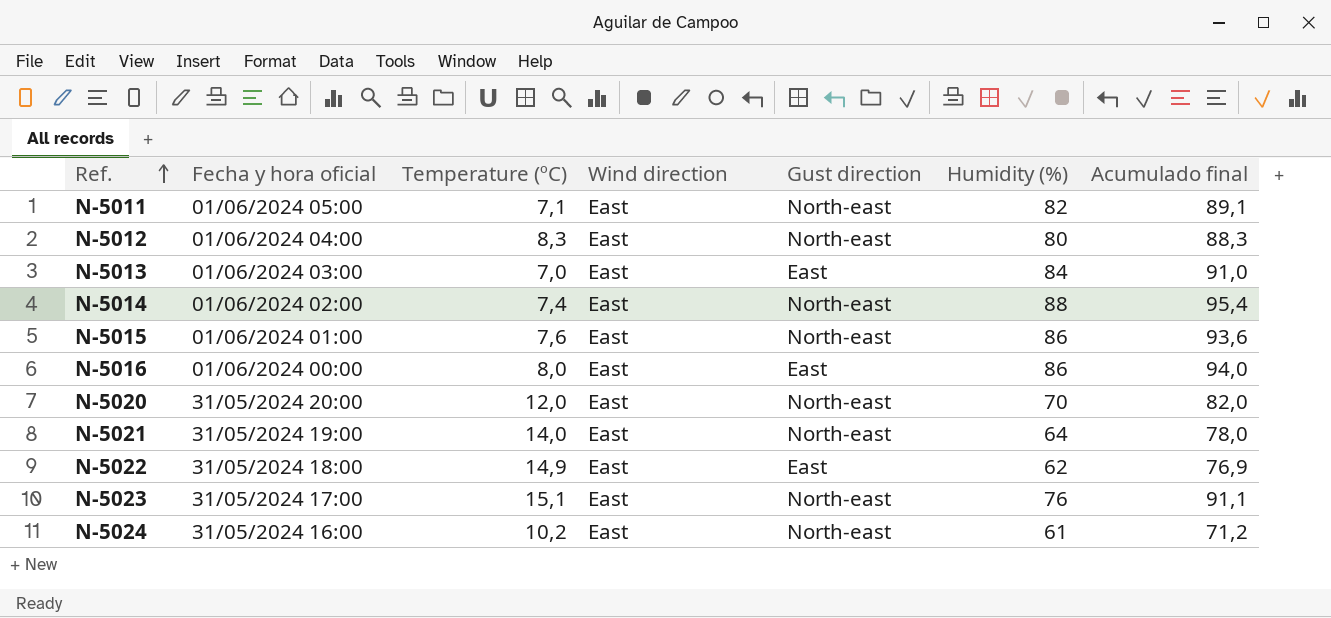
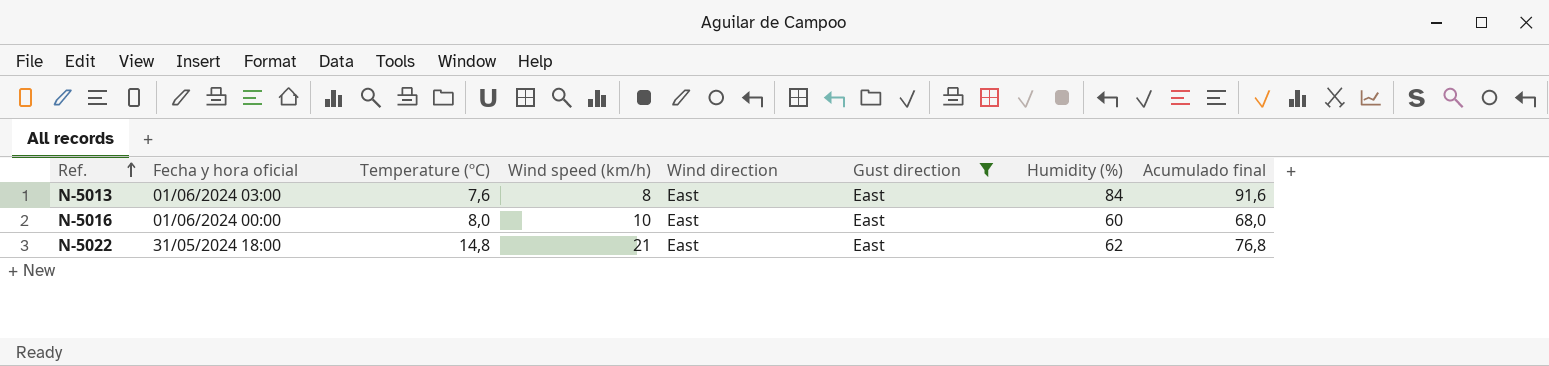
filter: none -> Gust direction = East
column Wind speed (km/h) | position: none -> 4
N-5013 | Temperature (ºC): 7,0 -> 7,6
N-5013 | Acumulado final: 91,0 -> 91,6
N-5016 | Humidity (%): 86 -> 60
N-5016 | Acumulado final: 94,0 -> 68,0
N-5022 | Temperature (ºC): 14,9 -> 14,8
N-5022 | Acumulado final: 76,9 -> 76,8

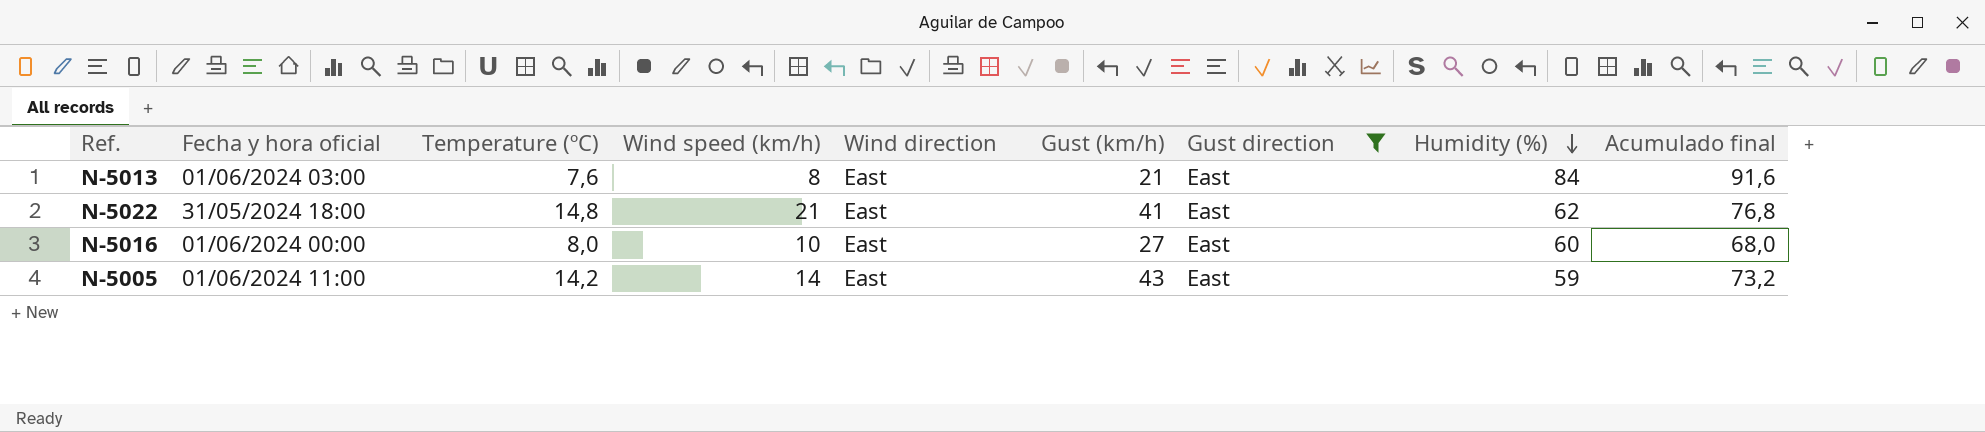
row order: Ref. ascending -> Humidity (%) descending
column Gust (km/h) | position: none -> 6
row N-5005: none -> 01/06/2024 11:00 | 14,2 | 14 | East | 43 | East | 59 | 73,2

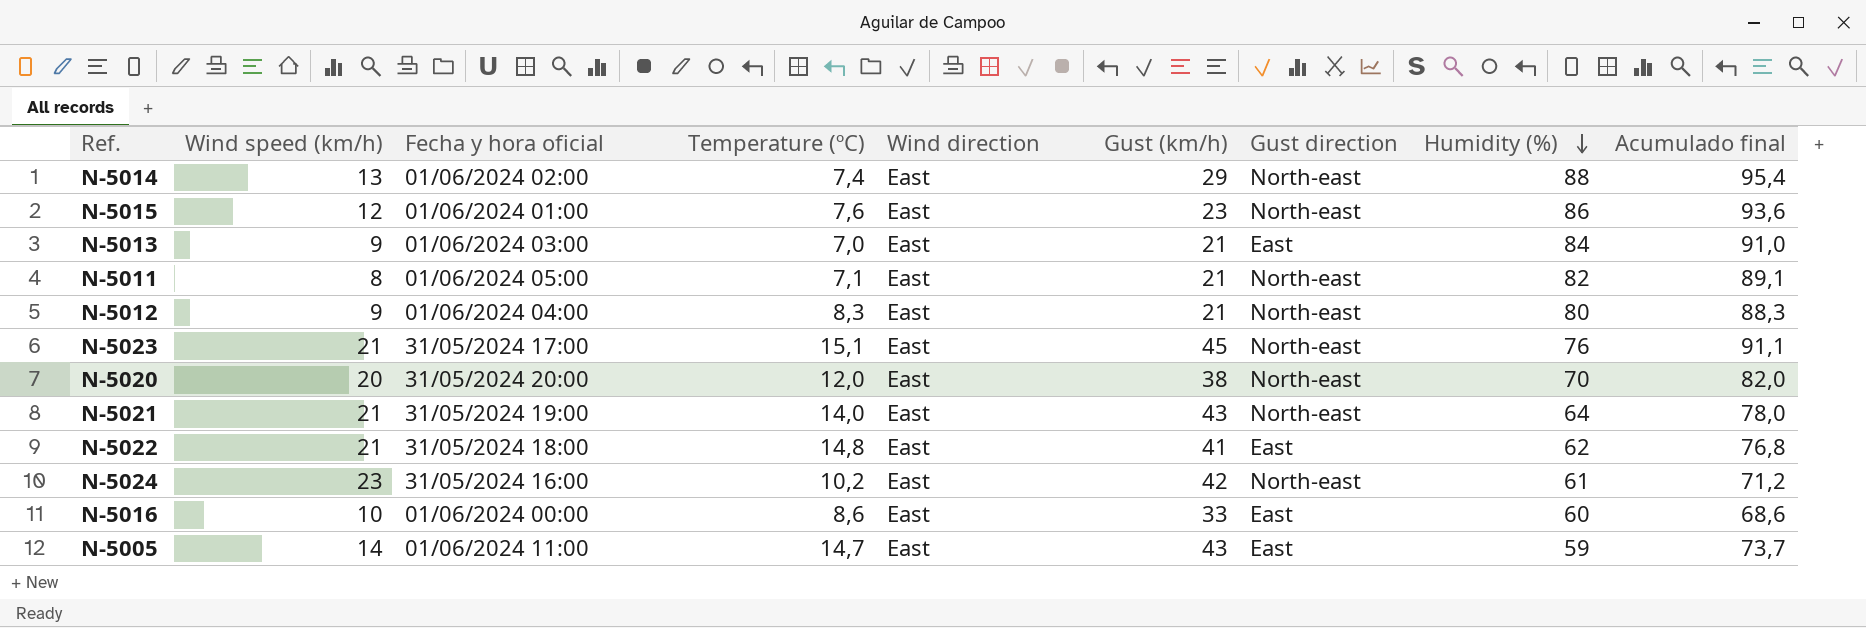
filter: Gust direction = East -> none
column Wind speed (km/h) | position: 4 -> 2
N-5013 | Wind speed (km/h): 8 -> 9
N-5013 | Temperature (ºC): 7,6 -> 7,0
N-5013 | Acumulado final: 91,6 -> 91,0
N-5016 | Temperature (ºC): 8,0 -> 8,6
N-5016 | Gust (km/h): 27 -> 33
N-5016 | Acumulado final: 68,0 -> 68,6
N-5005 | Temperature (ºC): 14,2 -> 14,7
N-5005 | Acumulado final: 73,2 -> 73,7

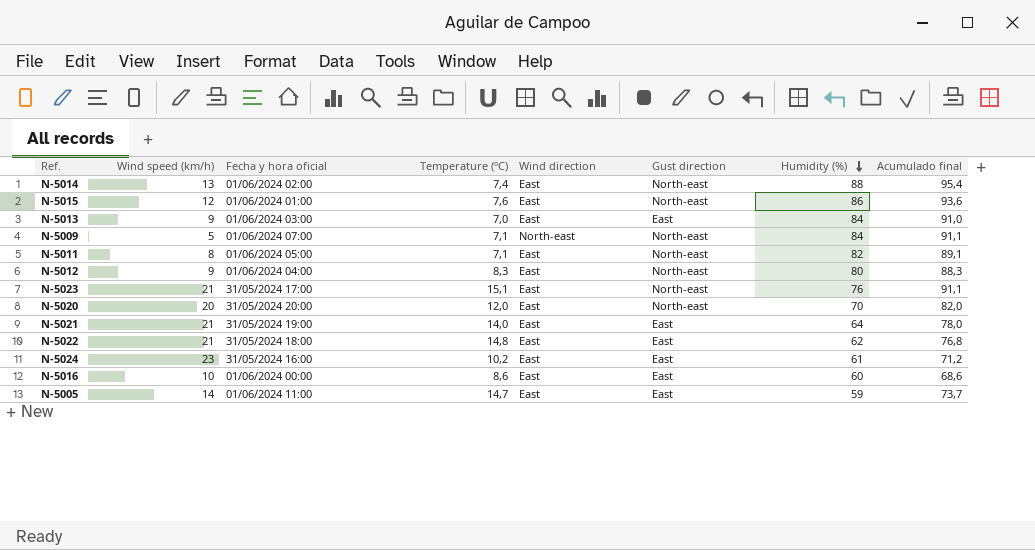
column Gust (km/h) | position: 6 -> none
row N-5009: none -> 5 | 01/06/2024 07:00 | 7,1 | North-east | North-east | 84 | 91,1
N-5021 | Gust direction: North-east -> East
N-5024 | Gust direction: North-east -> East

